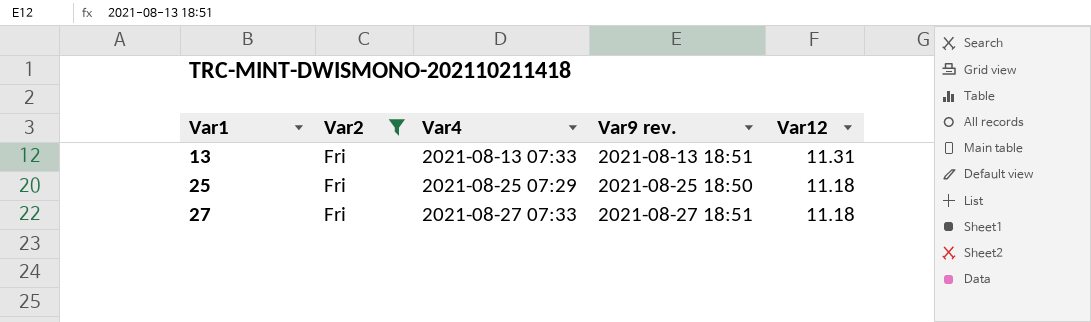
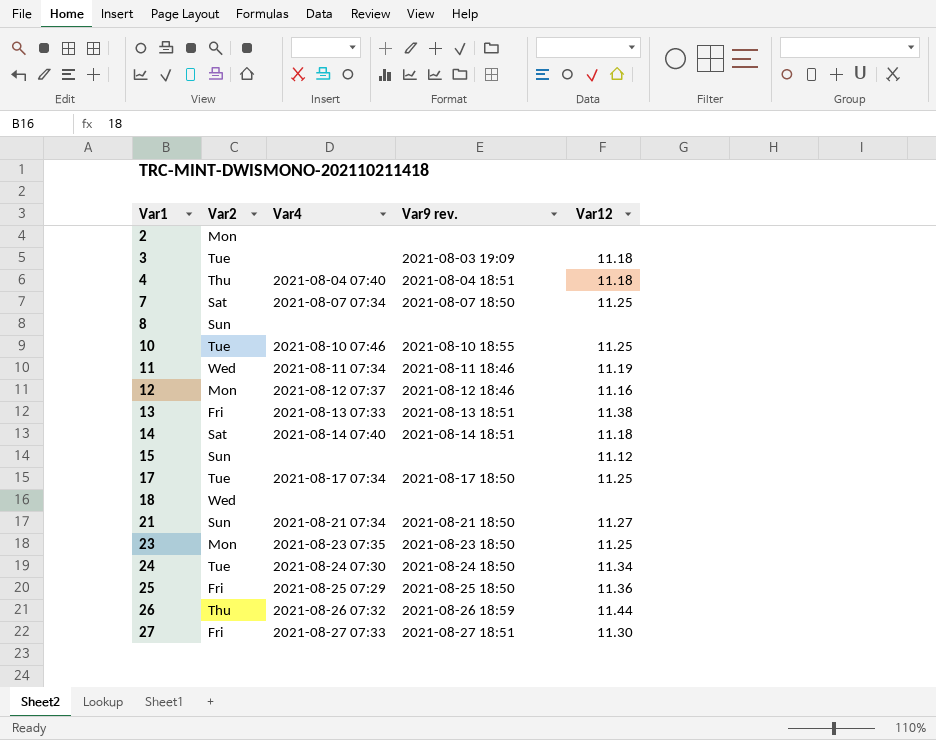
filter: Var2 = Fri -> none
13 | Var12: 11.31 -> 11.38
25 | Var12: 11.18 -> 11.36
27 | Var12: 11.18 -> 11.30

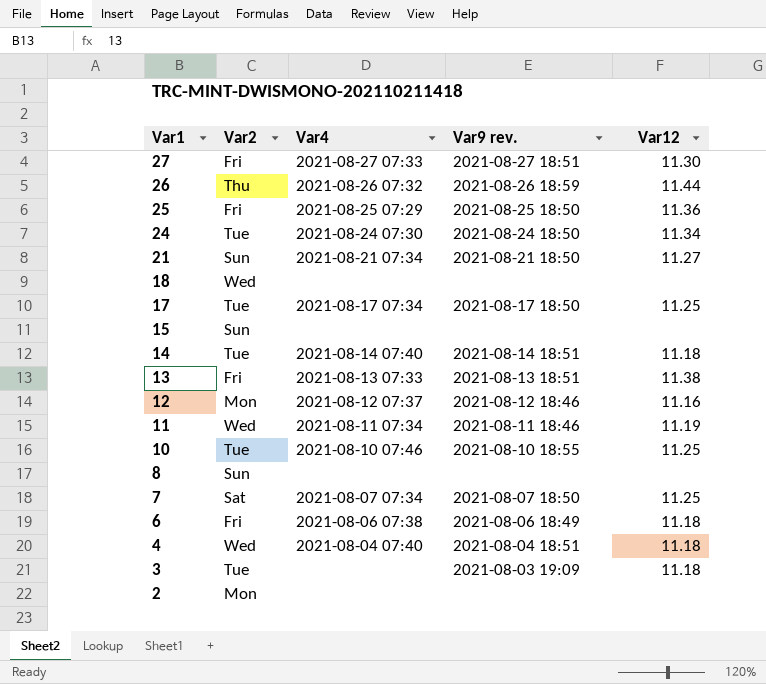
row order: Var1 ascending -> Var1 descending
row 23: Mon | 2021-08-23 07:35 | 2021-08-23 18:50 | 11.25 -> none
15 | Var12: 11.12 -> none
14 | Var2: Sat -> Tue
row 6: none -> Fri | 2021-08-06 07:38 | 2021-08-06 18:49 | 11.18
4 | Var2: Thu -> Wed

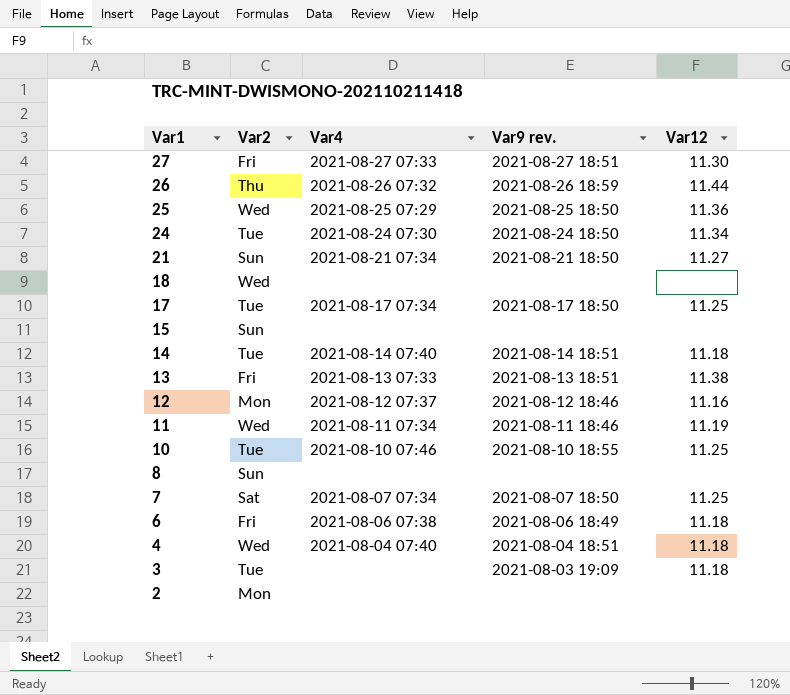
25 | Var2: Fri -> Wed

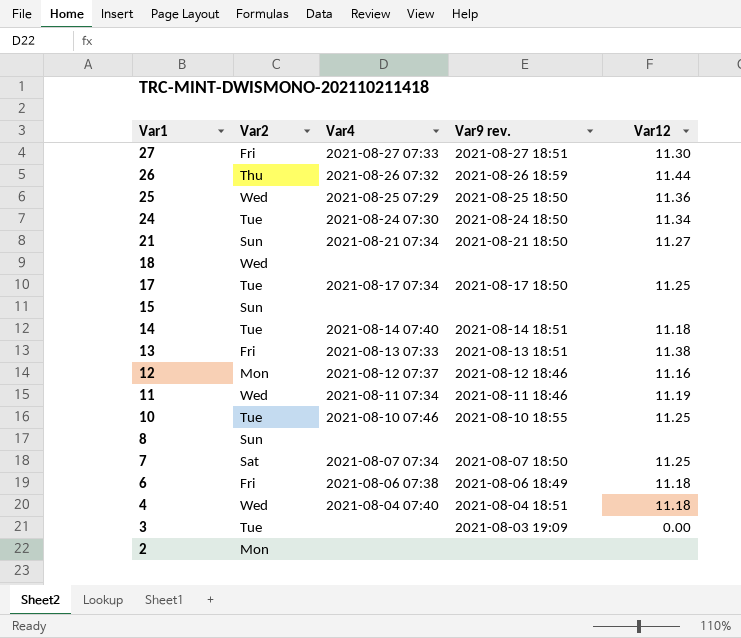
3 | Var12: 11.18 -> 0.00

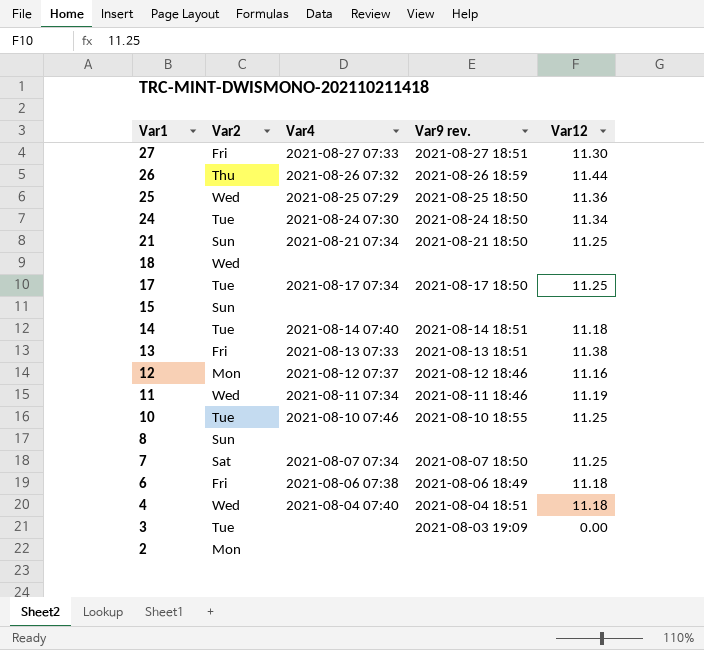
21 | Var12: 11.27 -> 11.25

